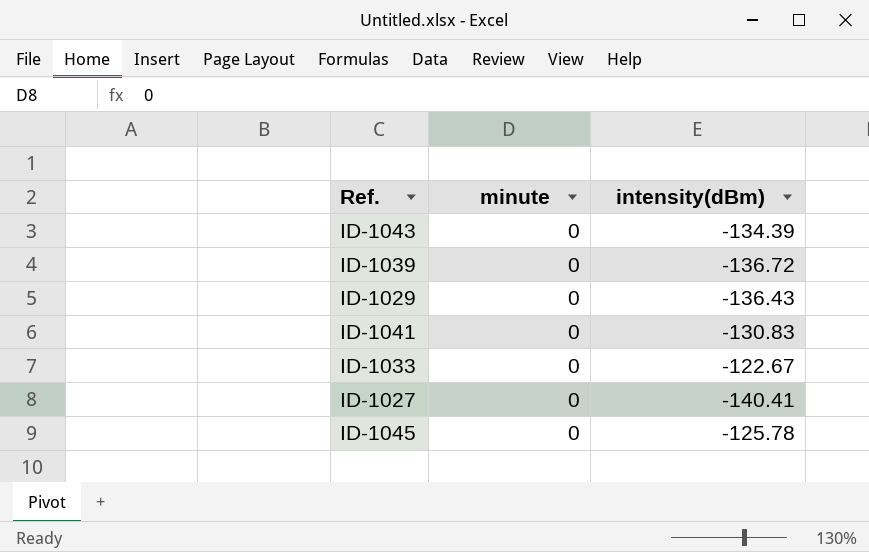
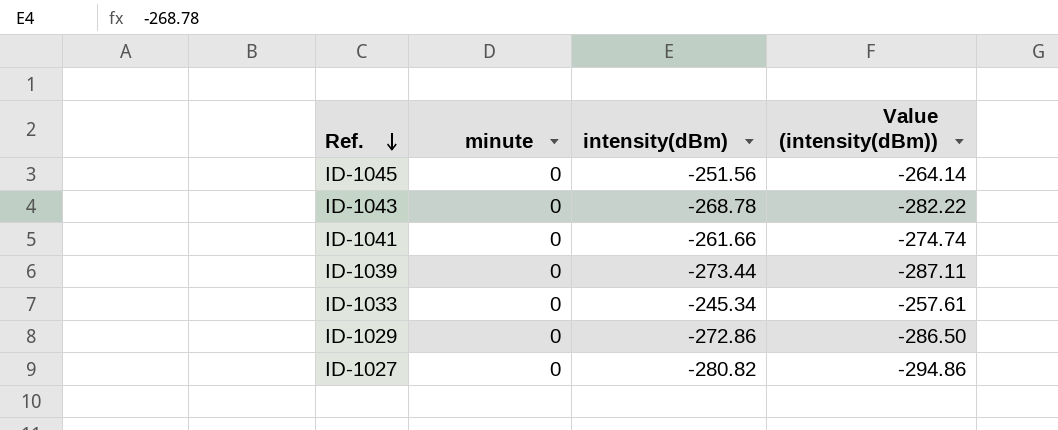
row order: none -> Ref. descending
column Value (intensity(dBm)) | formula: none -> [intensity(dBm)] * 1.05
ID-1045 | intensity(dBm): -125.78 -> -251.56
ID-1043 | intensity(dBm): -134.39 -> -268.78
ID-1041 | intensity(dBm): -130.83 -> -261.66
ID-1039 | intensity(dBm): -136.72 -> -273.44
ID-1033 | intensity(dBm): -122.67 -> -245.34
ID-1029 | intensity(dBm): -136.43 -> -272.86
ID-1027 | intensity(dBm): -140.41 -> -280.82

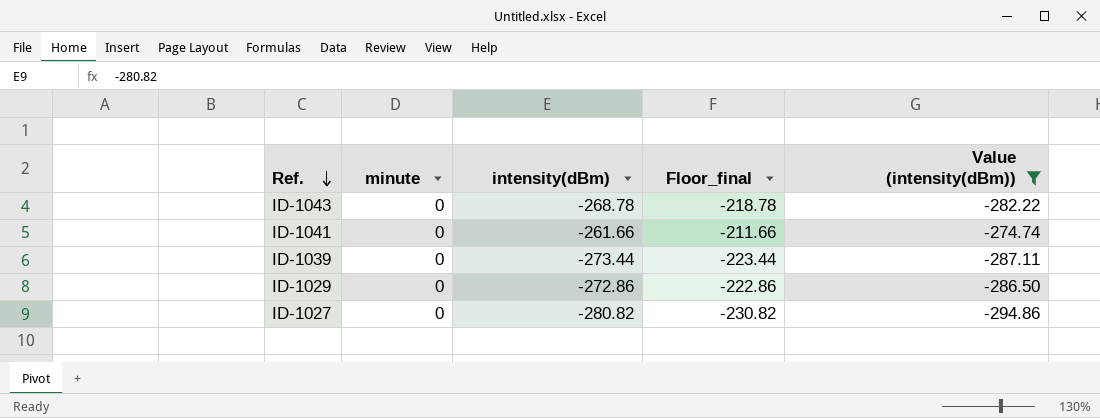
filter: none -> Value (intensity(dBm)) <= -274.74
column Floor_final | formula: none -> [intensity(dBm)] + 50

